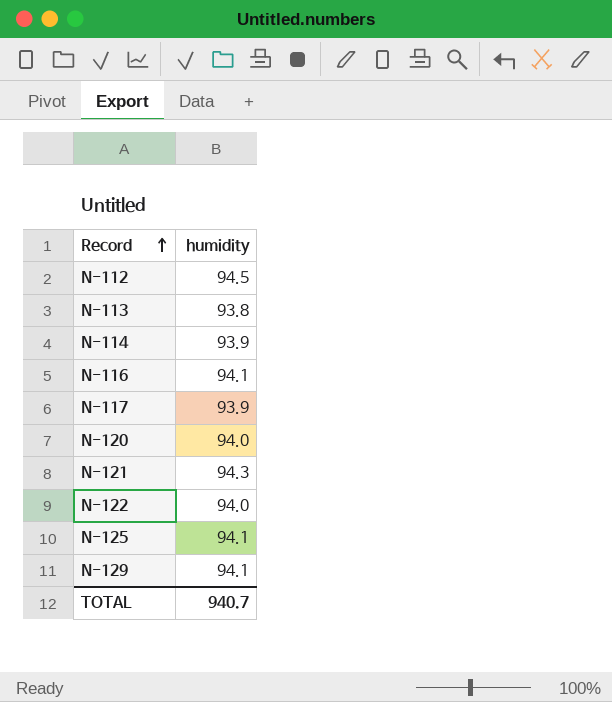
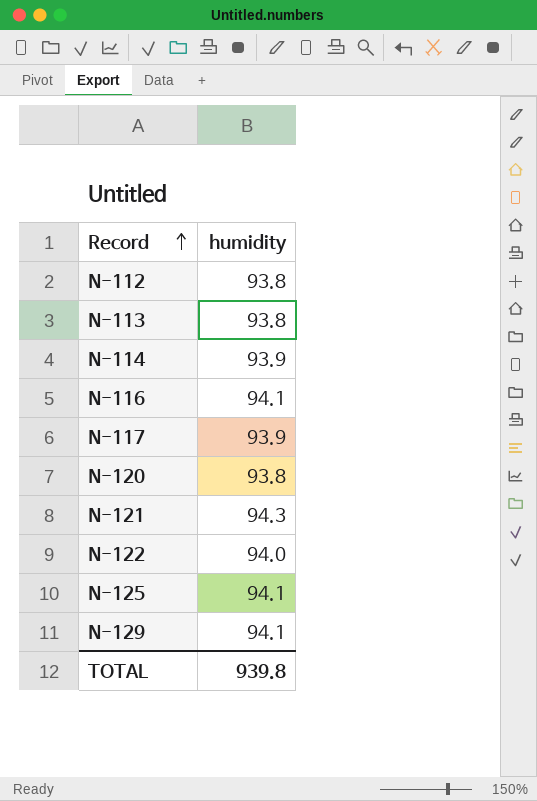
N-112 | humidity: 94.5 -> 93.8
N-120 | humidity: 94.0 -> 93.8
TOTAL | humidity: 940.7 -> 939.8

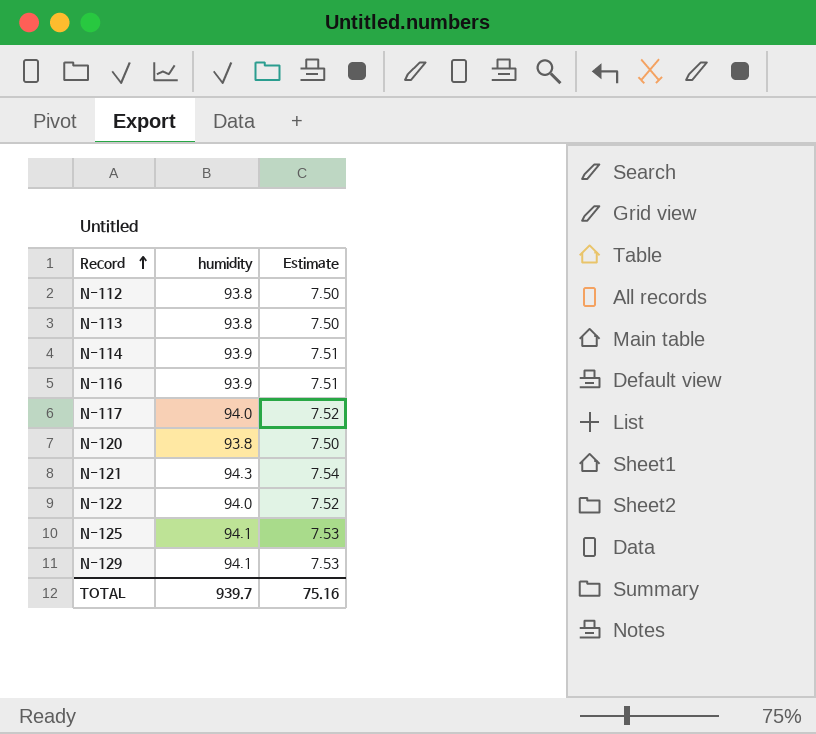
column Estimate | formula: none -> [humidity] * 0.08
N-116 | humidity: 94.1 -> 93.9
N-117 | humidity: 93.9 -> 94.0
TOTAL | humidity: 939.8 -> 939.7

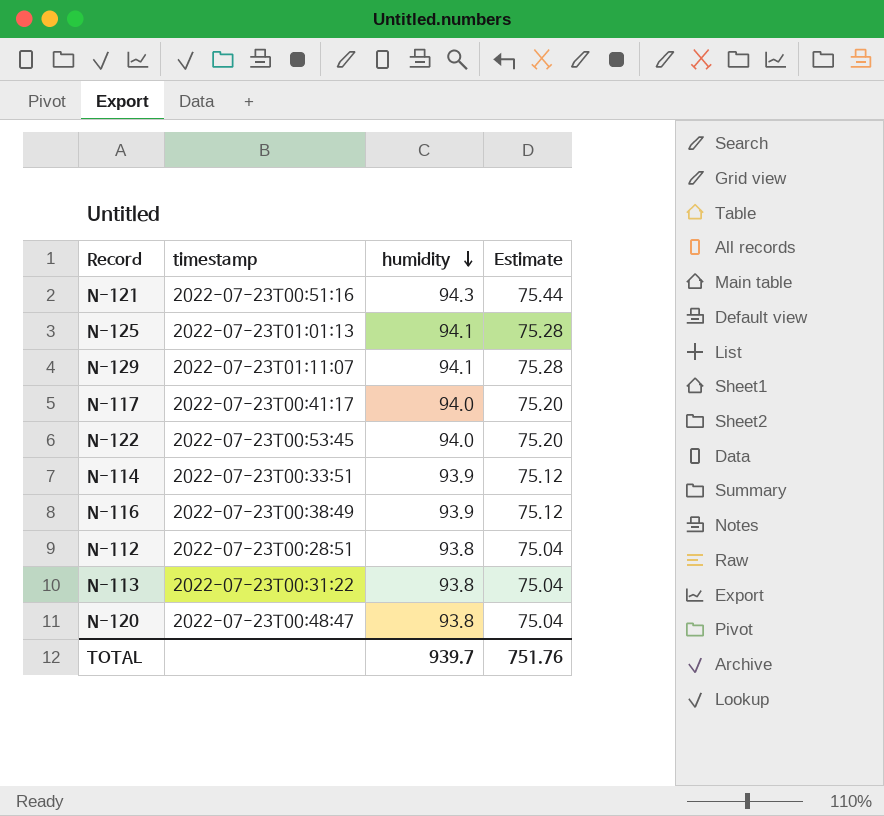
row order: Record ascending -> humidity descending
column timestamp | position: none -> 2
column Estimate | formula: [humidity] * 0.08 -> [humidity] * 0.8
TOTAL | Estimate: 75.16 -> 751.76

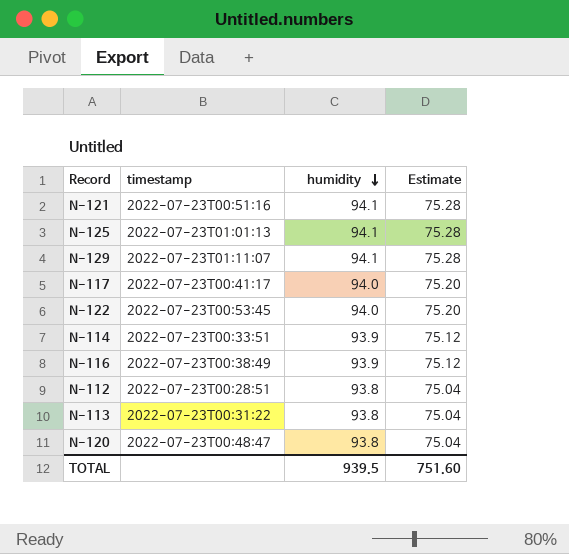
N-121 | humidity: 94.3 -> 94.1
N-121 | Estimate: 75.44 -> 75.28
TOTAL | humidity: 939.7 -> 939.5
TOTAL | Estimate: 751.76 -> 751.60

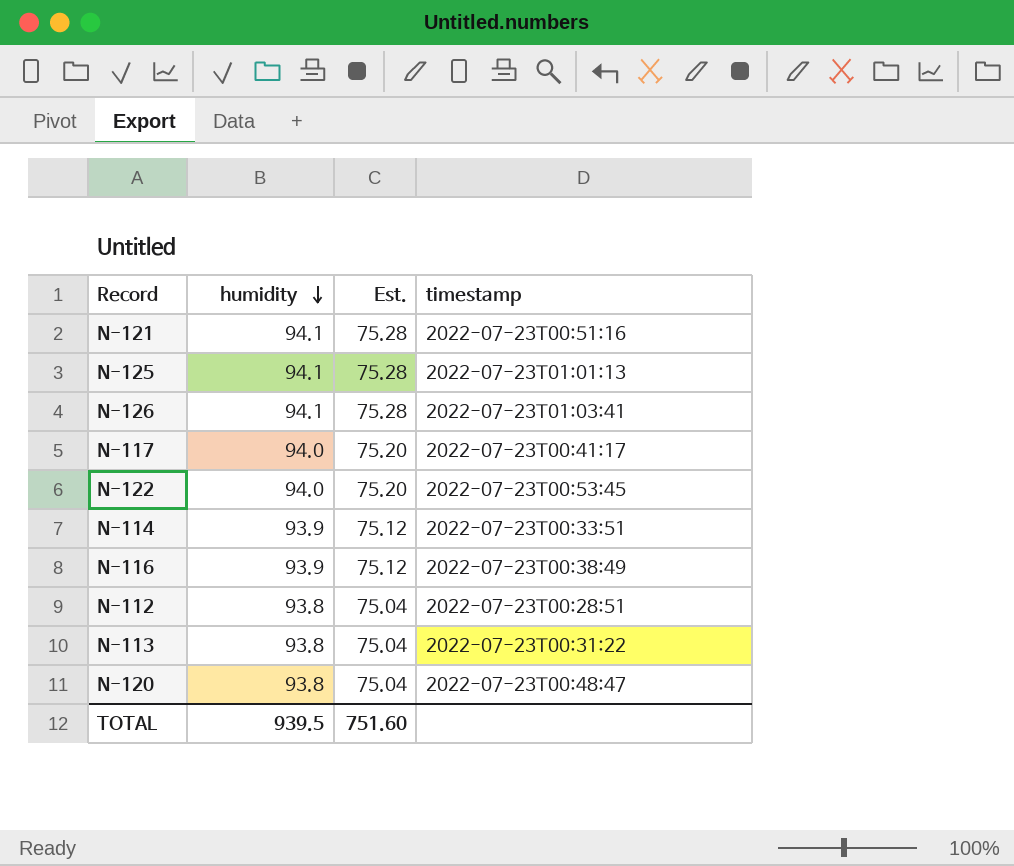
column name: Estimate -> Est.
column timestamp | position: 2 -> 4
row N-129: 2022-07-23T01:11:07 | 94.1 | 75.28 -> none
row N-126: none -> 94.1 | 75.28 | 2022-07-23T01:03:41

